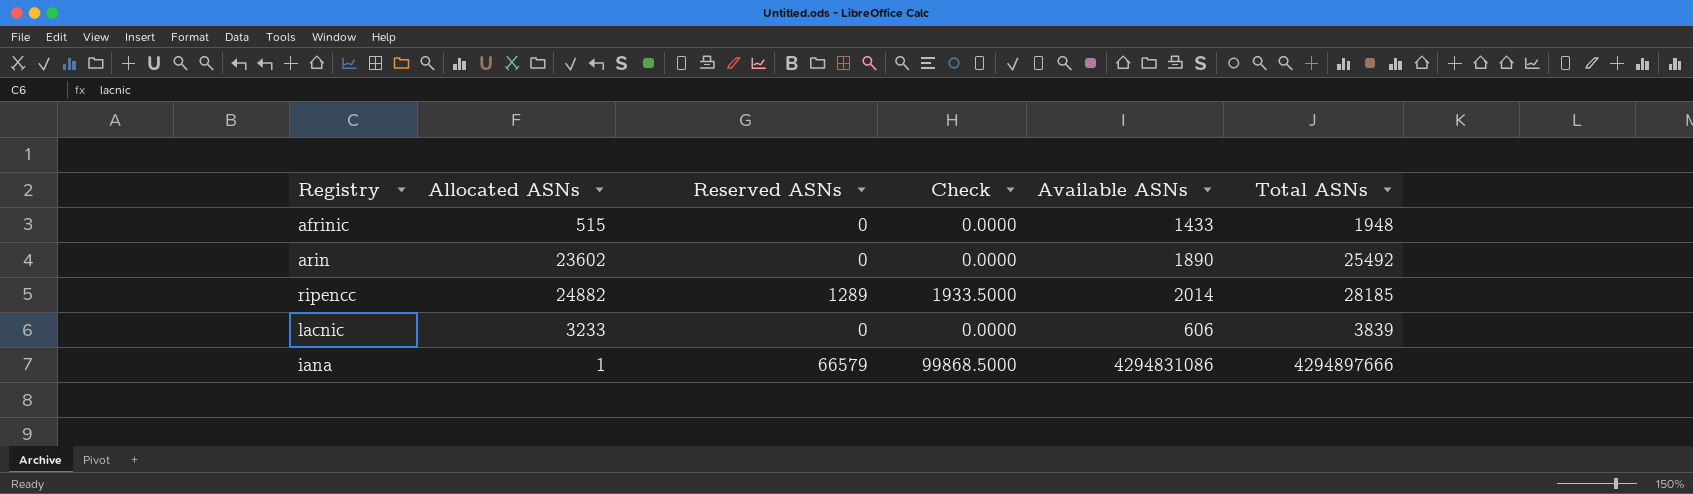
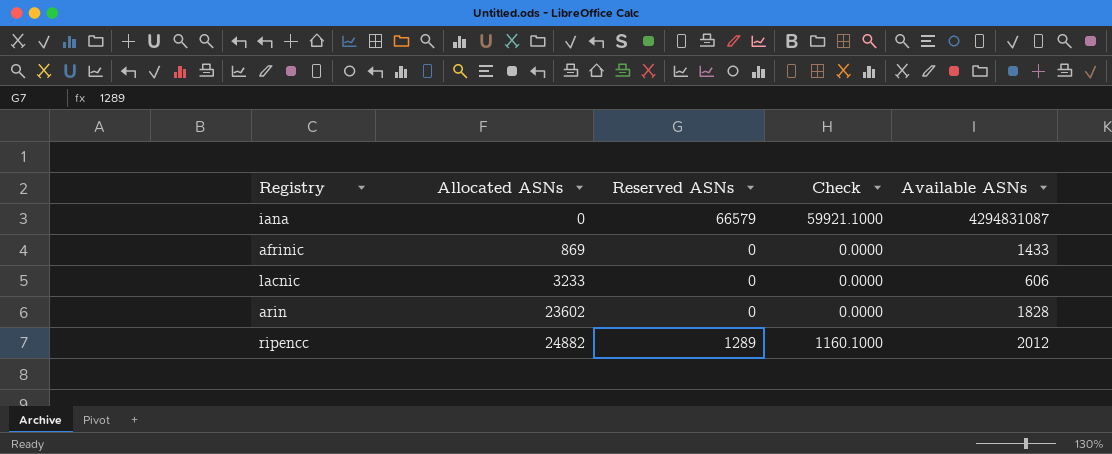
row order: none -> Allocated ASNs ascending
column Total ASNs | formula: [Allocated ASNs] + [Reserved ASNs] + [Available ASNs] -> none
column Check | formula: [Reserved ASNs] * 1.5 -> [Reserved ASNs] * 0.9
iana | Allocated ASNs: 1 -> 0
iana | Available ASNs: 4294831086 -> 4294831087
afrinic | Allocated ASNs: 515 -> 869
arin | Available ASNs: 1890 -> 1828
ripencc | Available ASNs: 2014 -> 2012

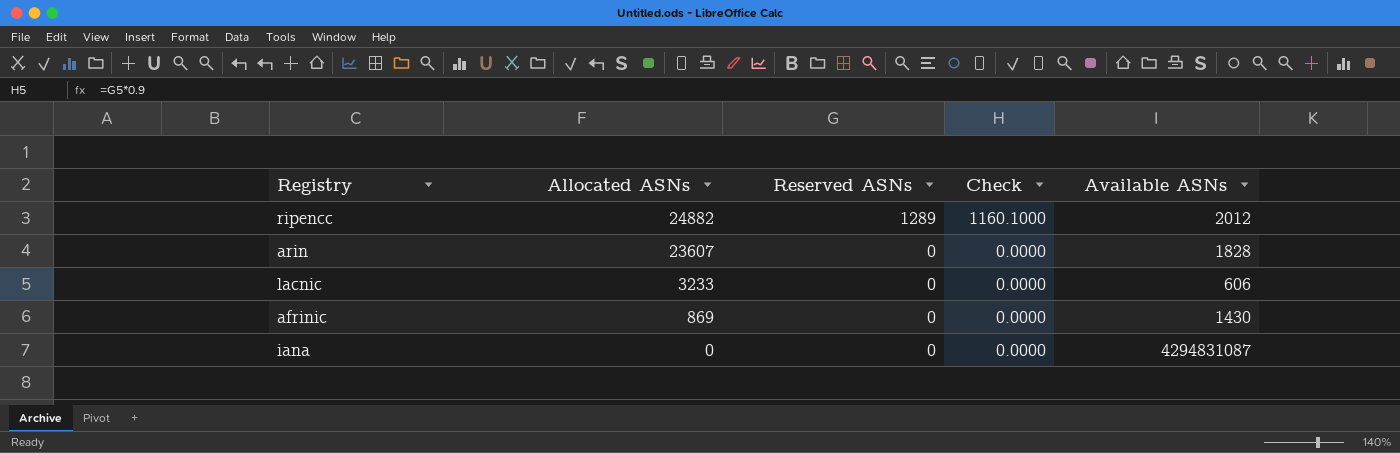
row order: Allocated ASNs ascending -> Allocated ASNs descending
arin | Allocated ASNs: 23602 -> 23607
afrinic | Available ASNs: 1433 -> 1430
iana | Reserved ASNs: 66579 -> 0
iana | Check: 59921.1000 -> 0.0000

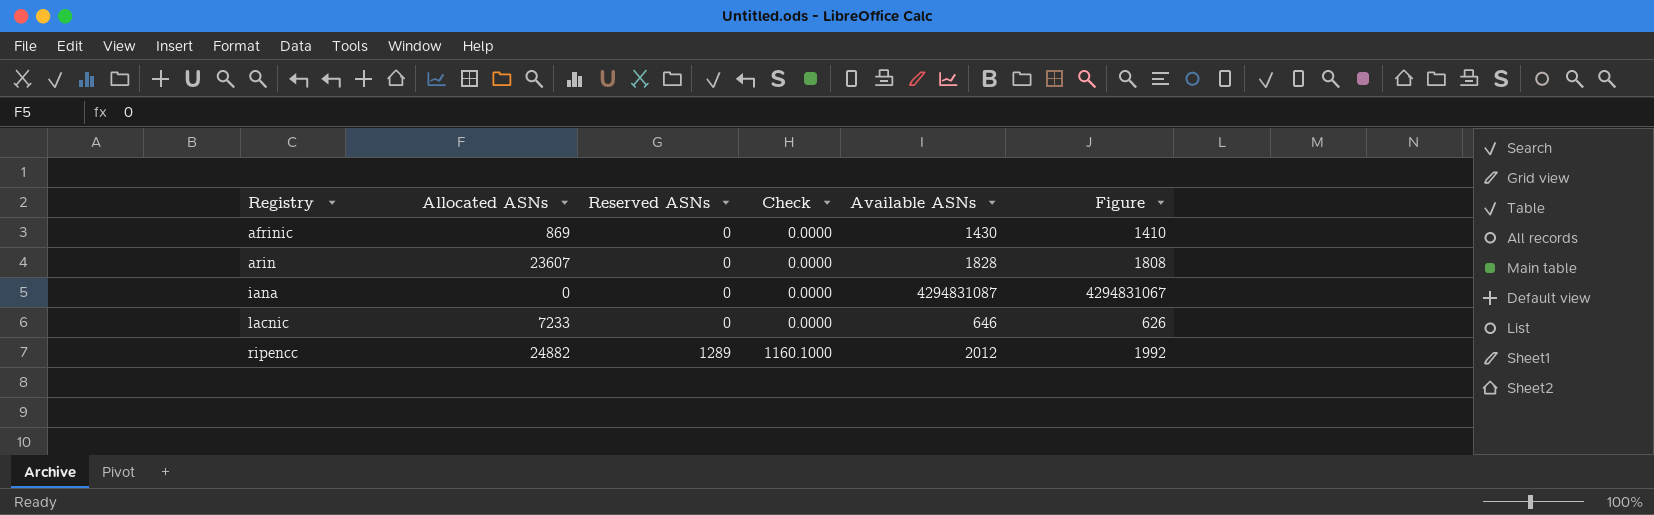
row order: Allocated ASNs descending -> Registry ascending
column Figure | formula: none -> [Available ASNs] - 20
lacnic | Allocated ASNs: 3233 -> 7233
lacnic | Available ASNs: 606 -> 646

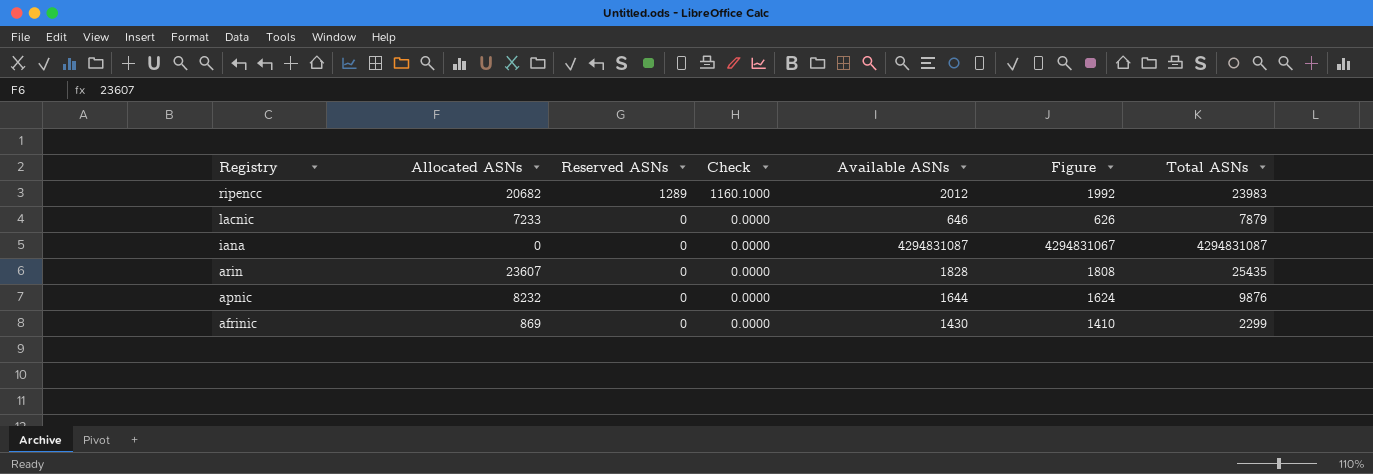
row order: Registry ascending -> Registry descending
column Total ASNs | formula: none -> [Allocated ASNs] + [Reserved ASNs] + [Available ASNs]
ripencc | Allocated ASNs: 24882 -> 20682
row apnic: none -> 8232 | 0 | 0.0000 | 1644 | 1624 | 9876

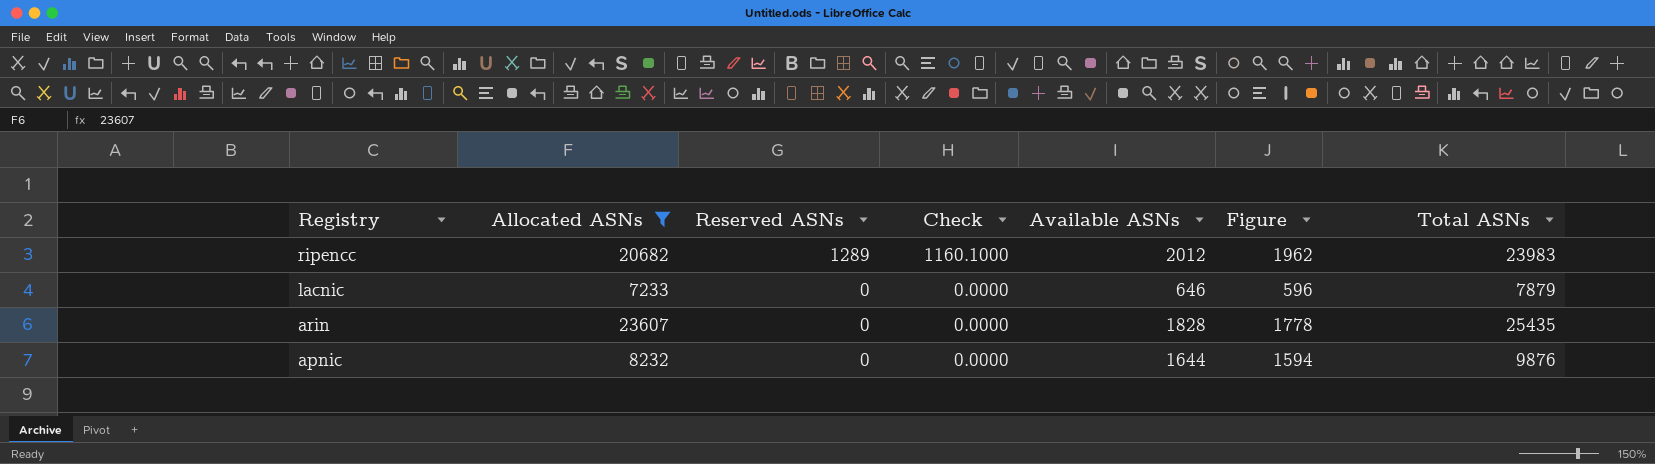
filter: none -> Allocated ASNs >= 7233
column Figure | formula: [Available ASNs] - 20 -> [Available ASNs] - 50

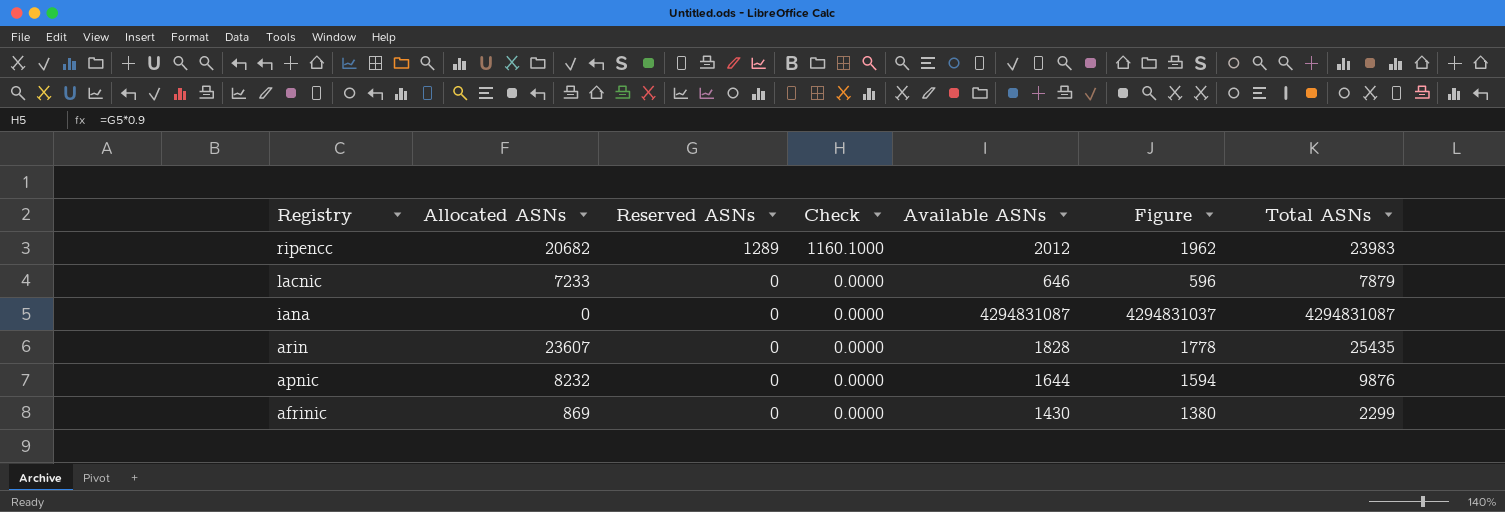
filter: Allocated ASNs >= 7233 -> none

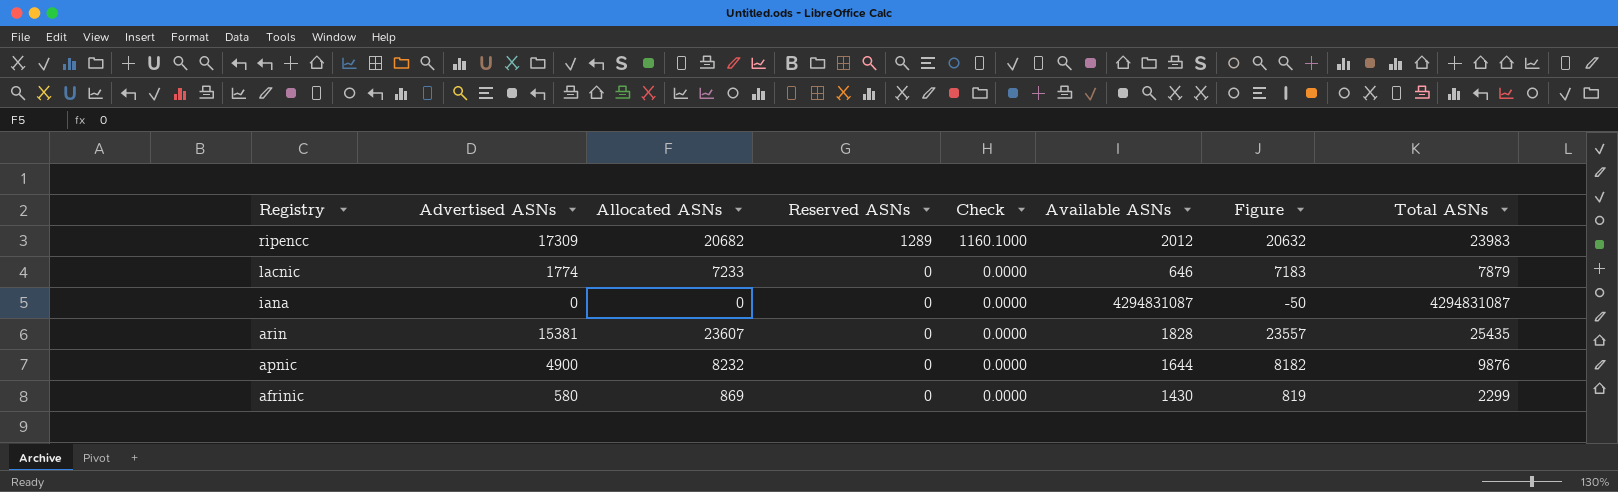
column Advertised ASNs | position: none -> 2
column Figure | formula: [Available ASNs] - 50 -> [Allocated ASNs] - 50

